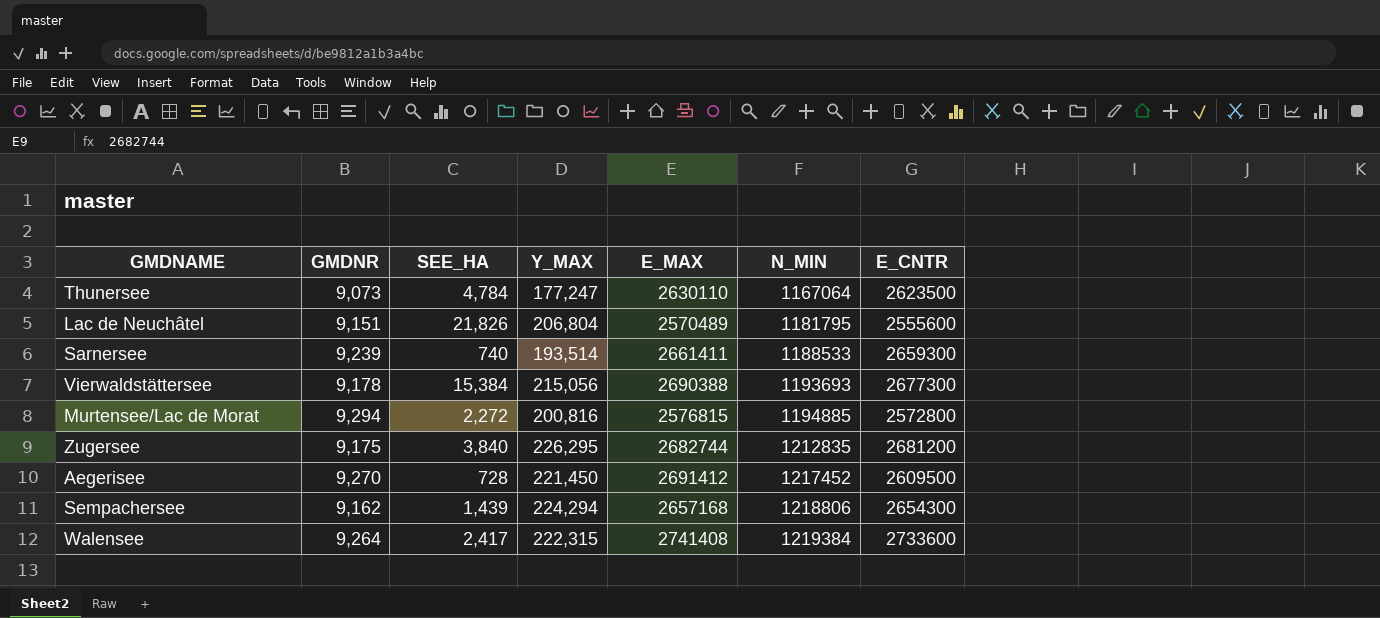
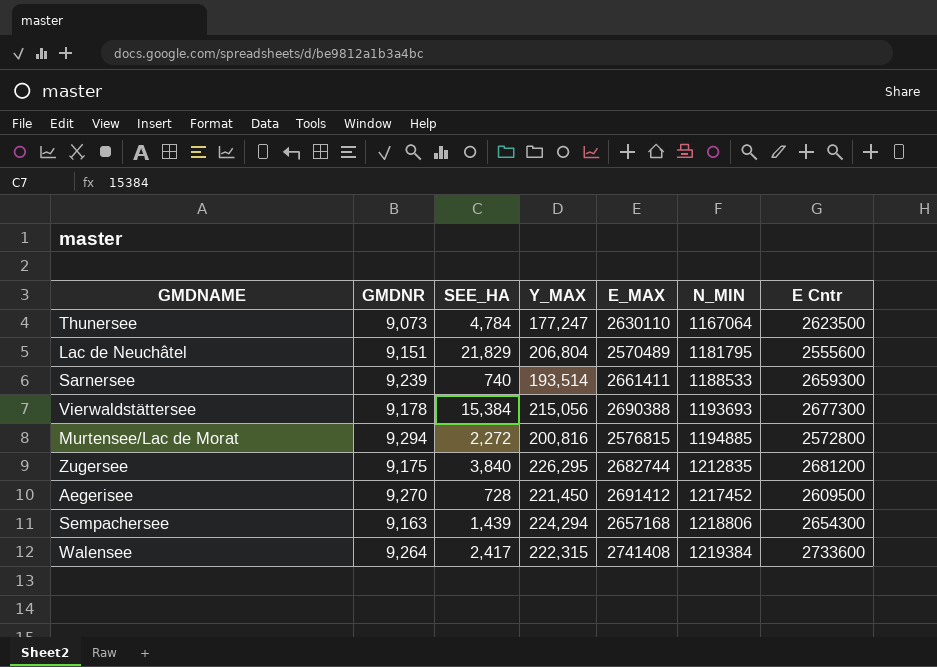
column name: E_CNTR -> E Cntr
Lac de Neuchâtel | SEE_HA: 21,826 -> 21,829
Sempachersee | GMDNR: 9,162 -> 9,163

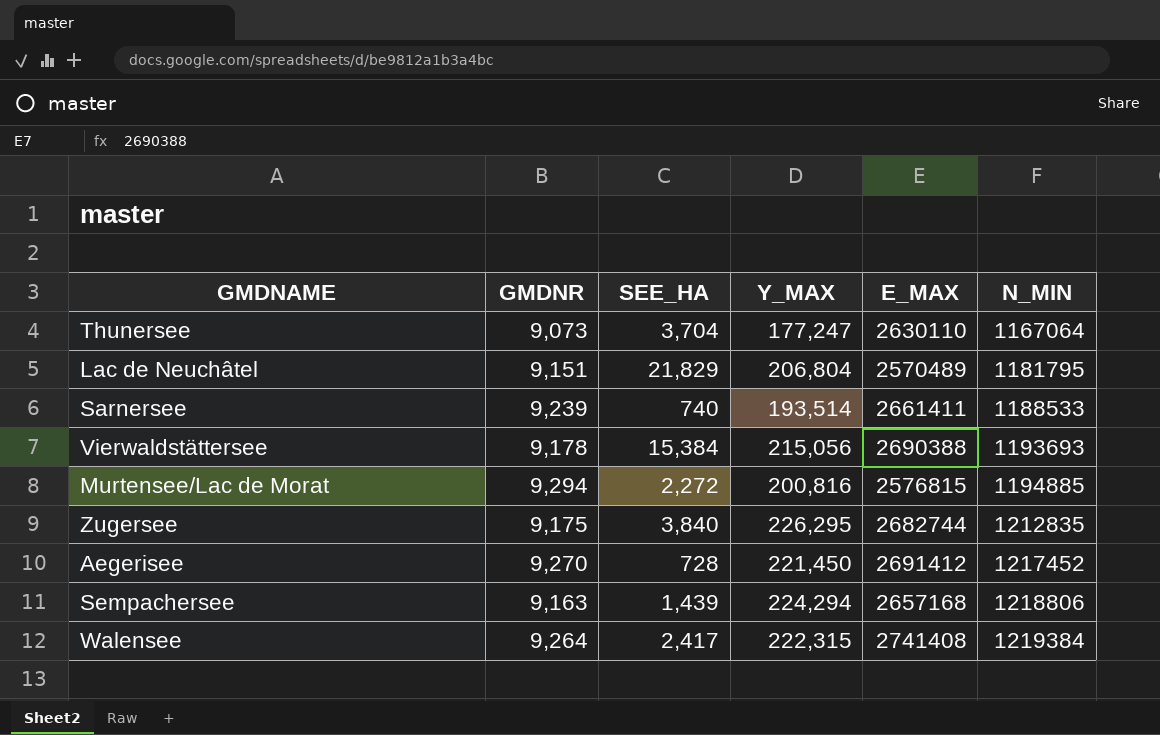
column E Cntr | position: 7 -> none
Thunersee | SEE_HA: 4,784 -> 3,704

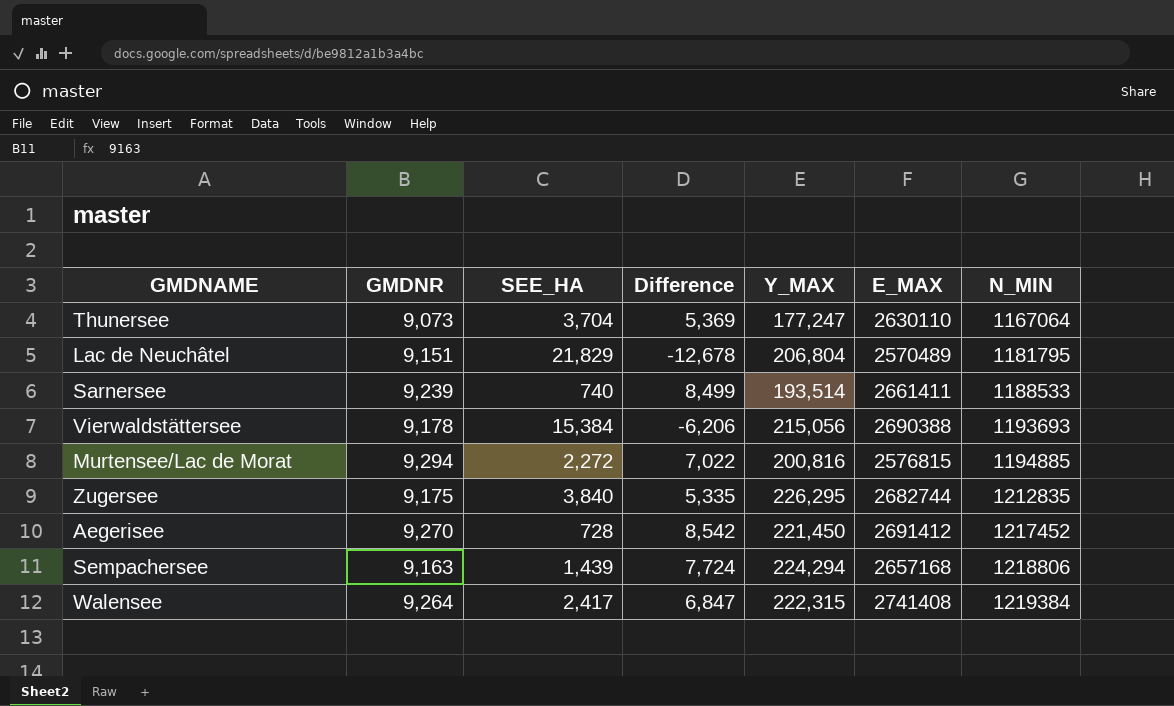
column Difference | formula: none -> [GMDNR] - [SEE_HA]

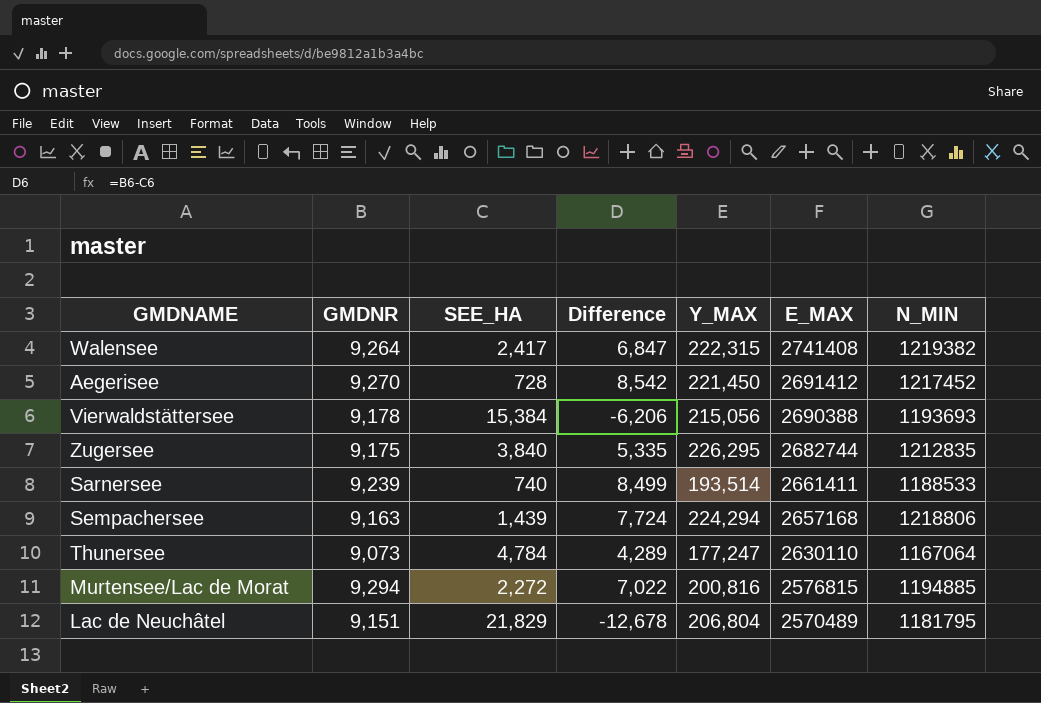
row order: N_MIN ascending -> E_MAX descending
Walensee | N_MIN: 1219384 -> 1219382
Thunersee | SEE_HA: 3,704 -> 4,784
Thunersee | Difference: 5,369 -> 4,289

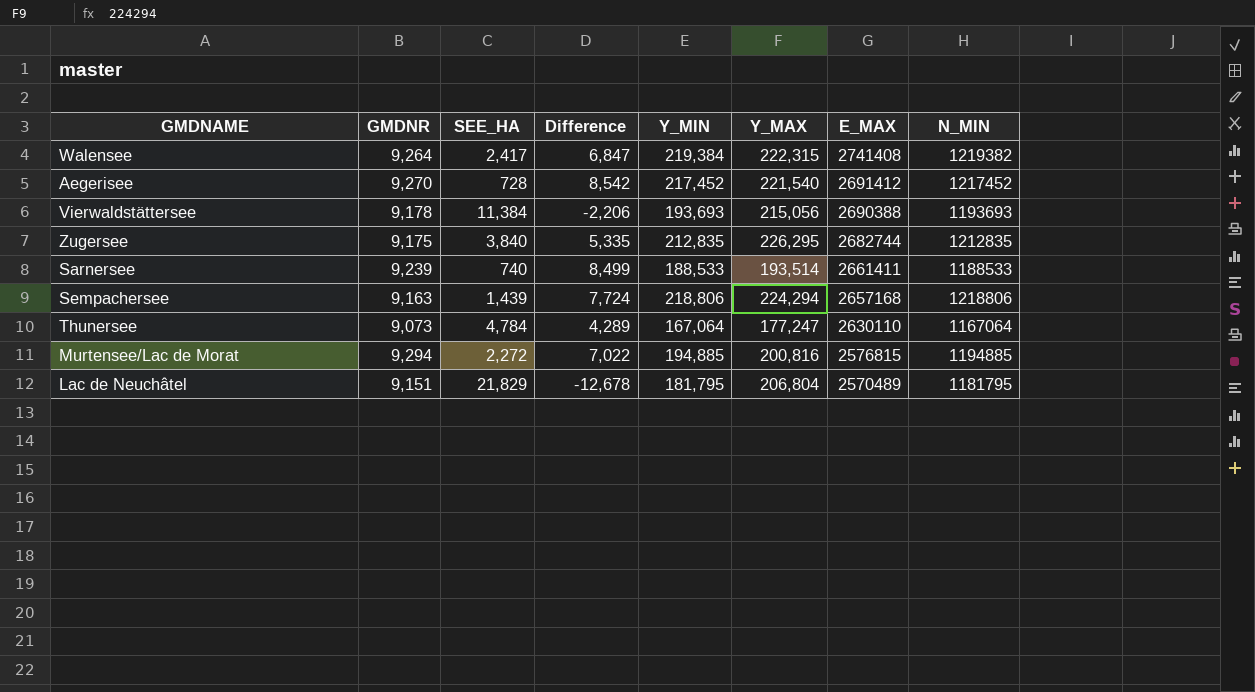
column Y_MIN | position: none -> 5
Aegerisee | Y_MAX: 221,450 -> 221,540
Vierwaldstättersee | SEE_HA: 15,384 -> 11,384
Vierwaldstättersee | Difference: -6,206 -> -2,206

